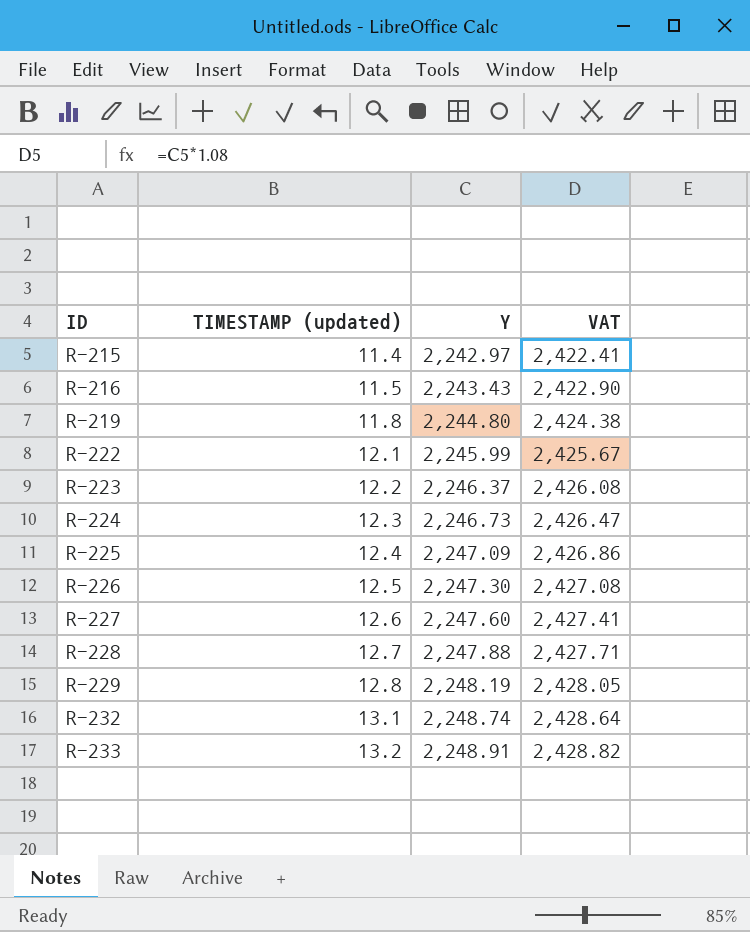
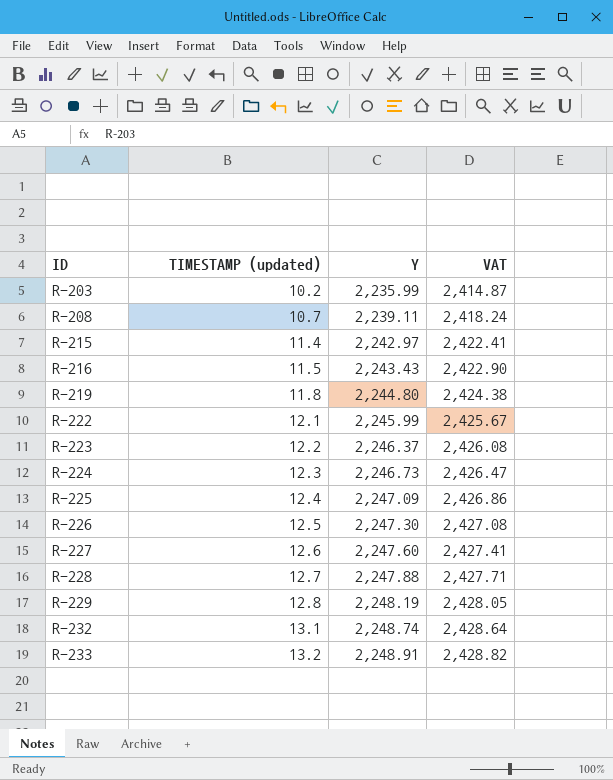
row R-203: none -> 10.2 | 2,235.99 | 2,414.87
row R-208: none -> 10.7 | 2,239.11 | 2,418.24

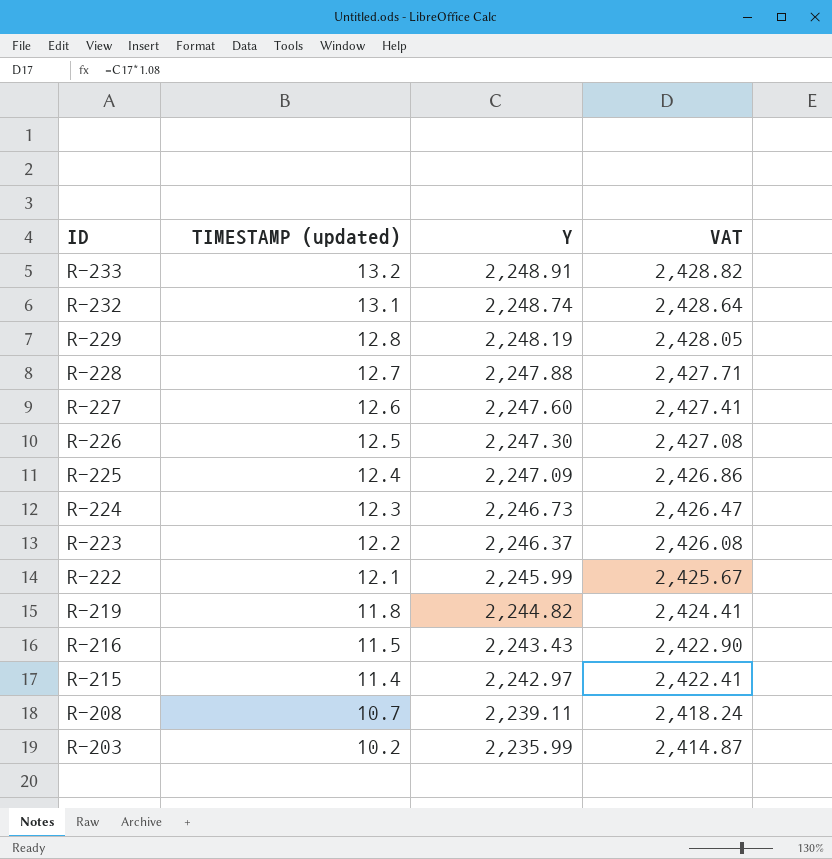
row order: ID ascending -> ID descending
R-219 | Y: 2,244.80 -> 2,244.82
R-219 | VAT: 2,424.38 -> 2,424.41

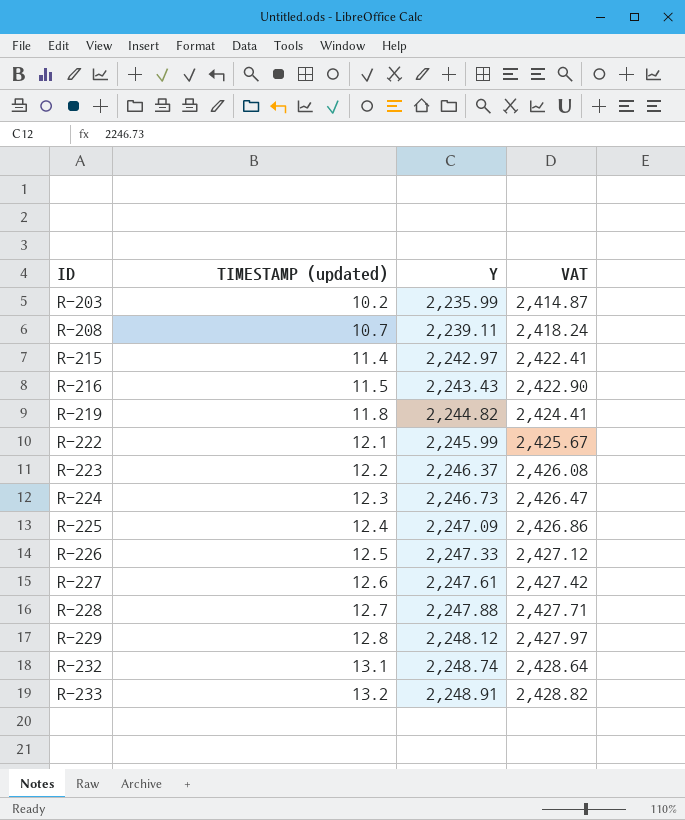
row order: ID descending -> ID ascending
R-226 | Y: 2,247.30 -> 2,247.33
R-226 | VAT: 2,427.08 -> 2,427.12
R-227 | Y: 2,247.60 -> 2,247.61
R-227 | VAT: 2,427.41 -> 2,427.42
R-229 | Y: 2,248.19 -> 2,248.12
R-229 | VAT: 2,428.05 -> 2,427.97

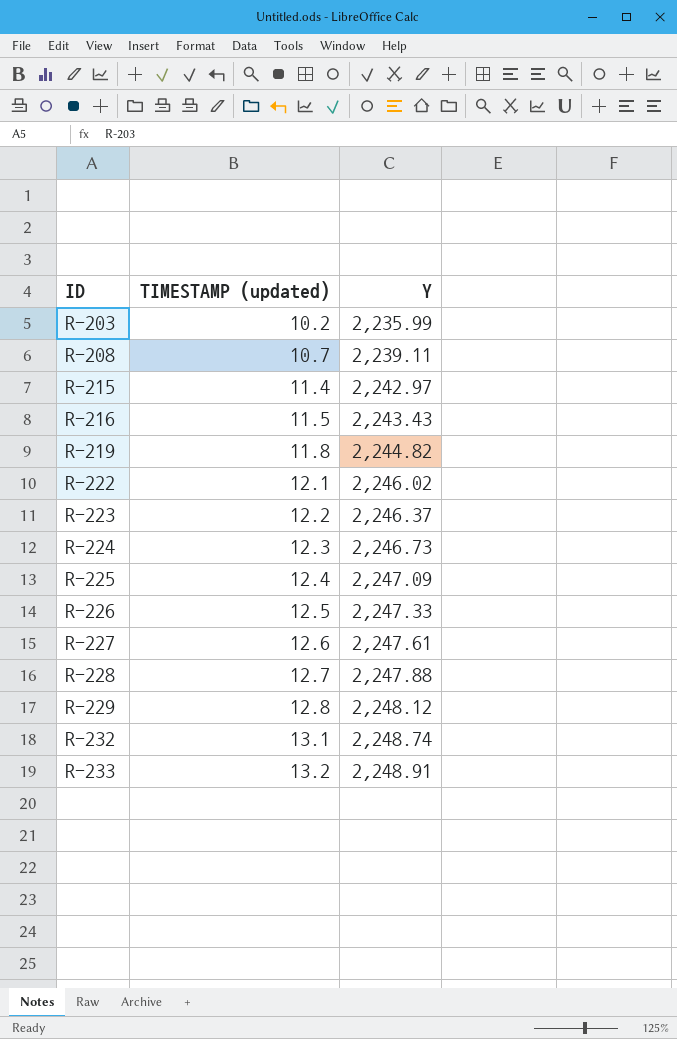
column VAT | formula: [Y] * 1.08 -> none
R-222 | Y: 2,245.99 -> 2,246.02

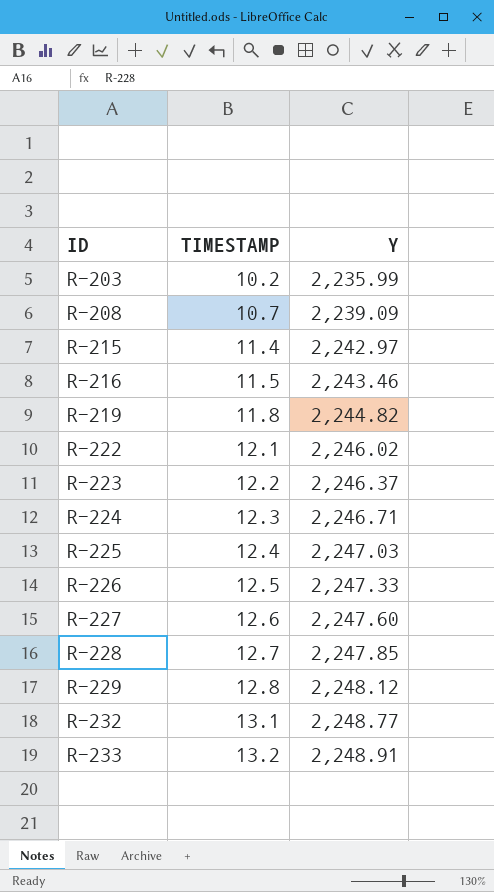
column name: TIMESTAMP (updated) -> TIMESTAMP
R-208 | Y: 2,239.11 -> 2,239.09
R-216 | Y: 2,243.43 -> 2,243.46
R-224 | Y: 2,246.73 -> 2,246.71
R-225 | Y: 2,247.09 -> 2,247.03
R-227 | Y: 2,247.61 -> 2,247.60
R-228 | Y: 2,247.88 -> 2,247.85
R-232 | Y: 2,248.74 -> 2,248.77

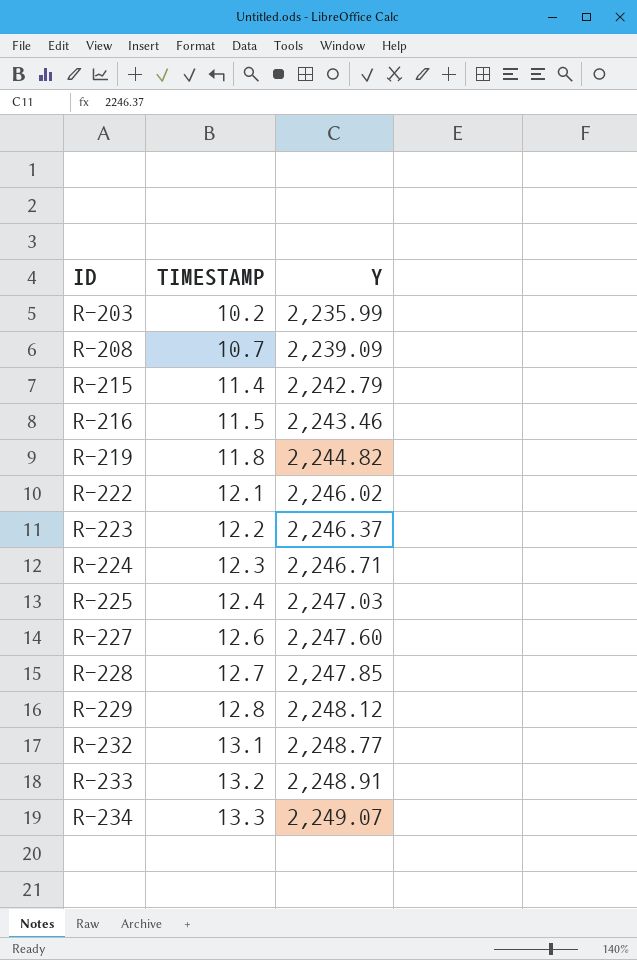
row R-226: 12.5 | 2,247.33 -> none
R-215 | Y: 2,242.97 -> 2,242.79
row R-234: none -> 13.3 | 2,249.07

